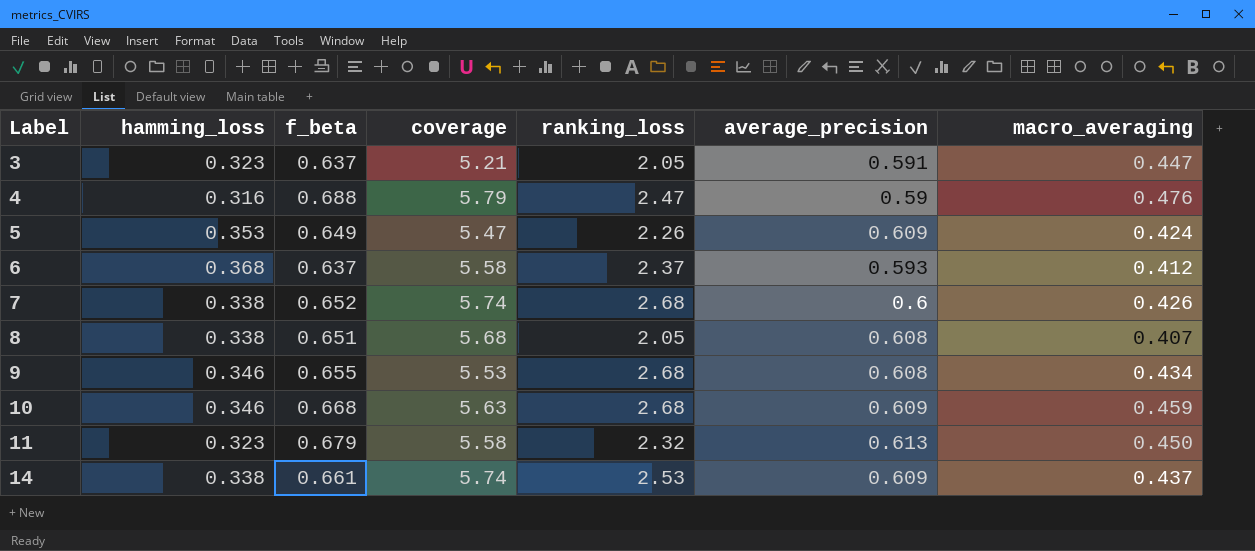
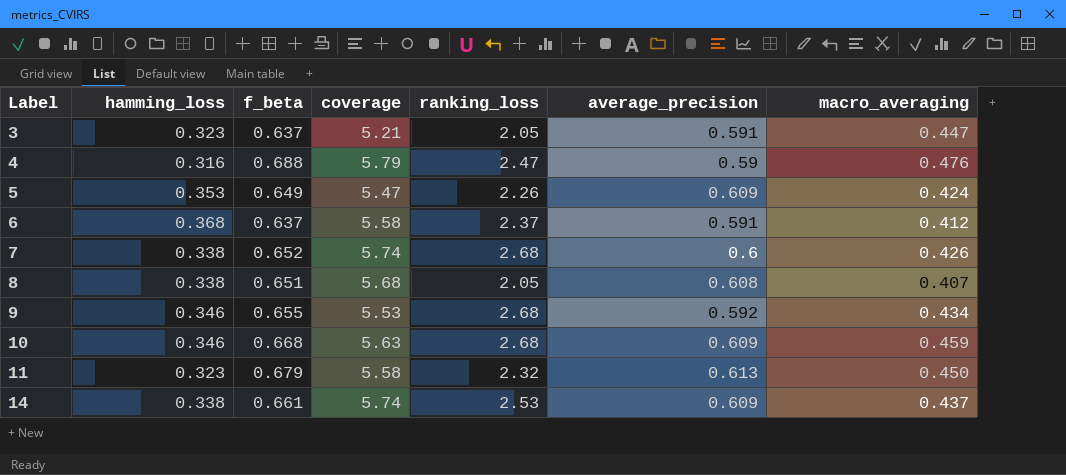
6 | average_precision: 0.593 -> 0.591
9 | average_precision: 0.608 -> 0.592

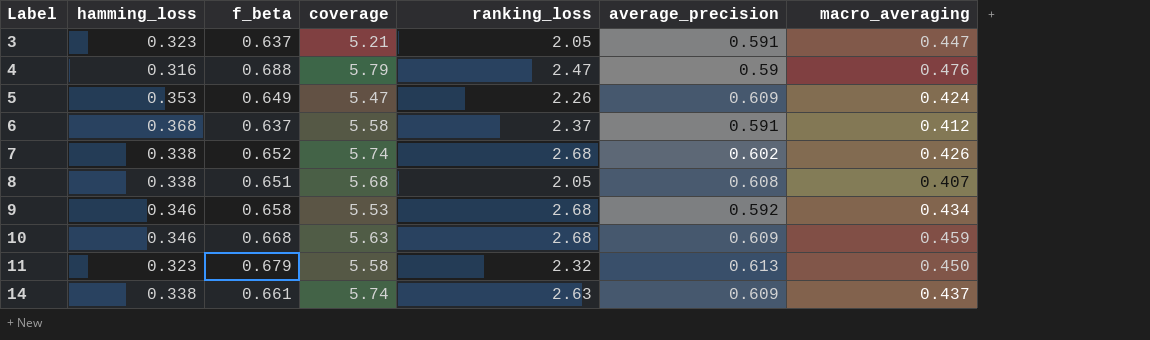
7 | average_precision: 0.6 -> 0.602
9 | f_beta: 0.655 -> 0.658
14 | ranking_loss: 2.53 -> 2.63

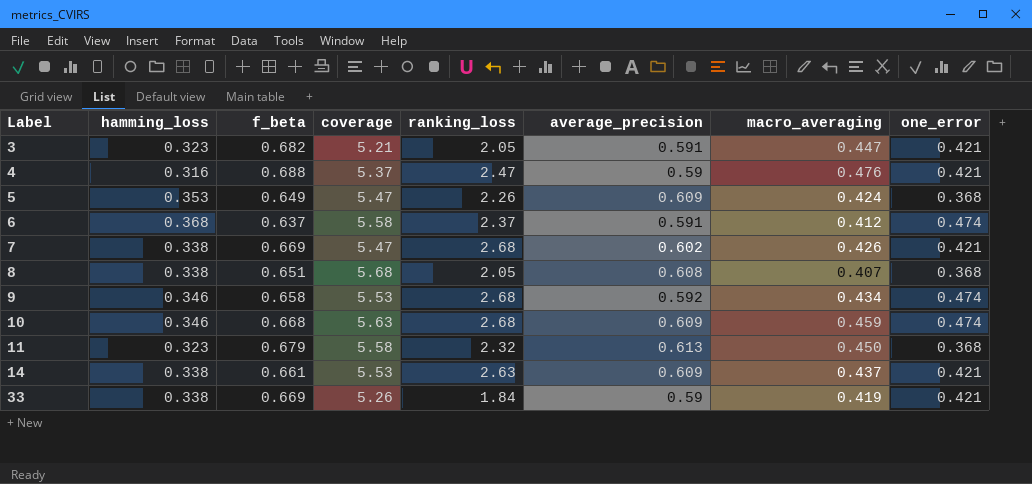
column one_error | position: none -> 8
3 | f_beta: 0.637 -> 0.682
4 | coverage: 5.79 -> 5.37
7 | f_beta: 0.652 -> 0.669
7 | coverage: 5.74 -> 5.47
14 | coverage: 5.74 -> 5.53
row 33: none -> 0.338 | 0.669 | 5.26 | 1.84 | 0.59 | 0.419 | 0.421

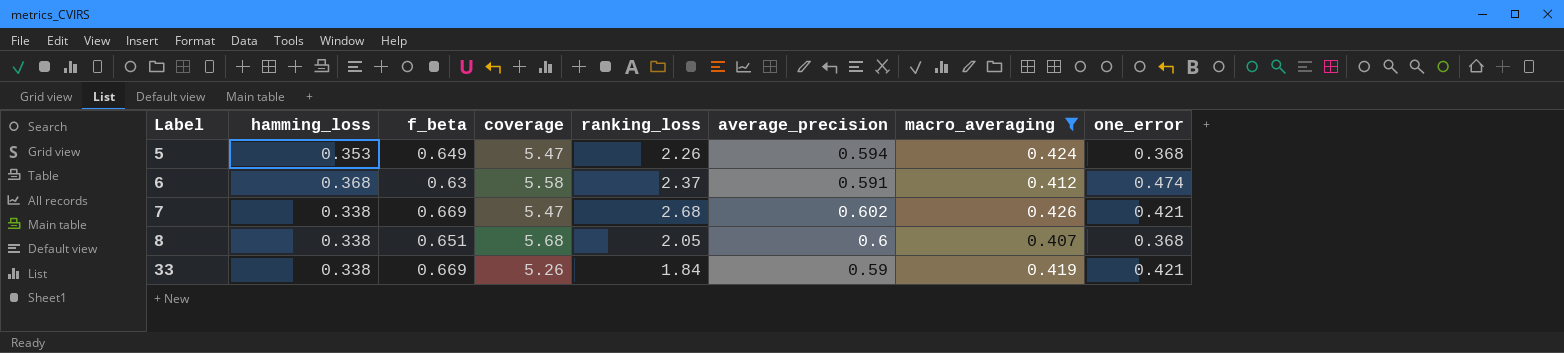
filter: none -> macro_averaging <= 0.426
5 | average_precision: 0.609 -> 0.594
6 | f_beta: 0.637 -> 0.63
8 | average_precision: 0.608 -> 0.6

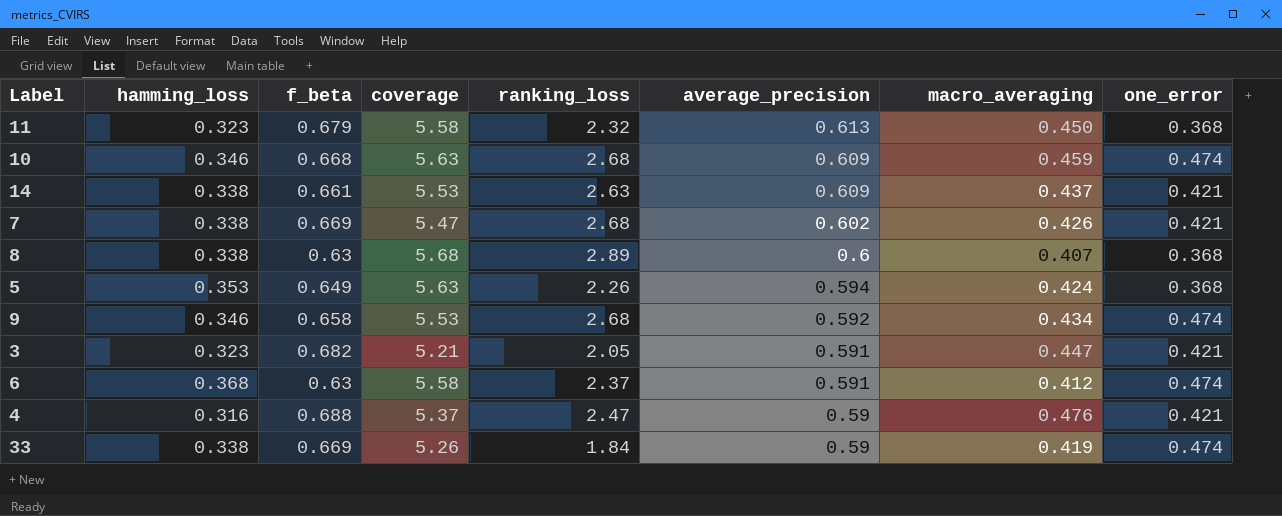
filter: macro_averaging <= 0.426 -> none
row order: Label ascending -> average_precision descending
8 | f_beta: 0.651 -> 0.63
8 | ranking_loss: 2.05 -> 2.89
5 | coverage: 5.47 -> 5.63
33 | one_error: 0.421 -> 0.474

